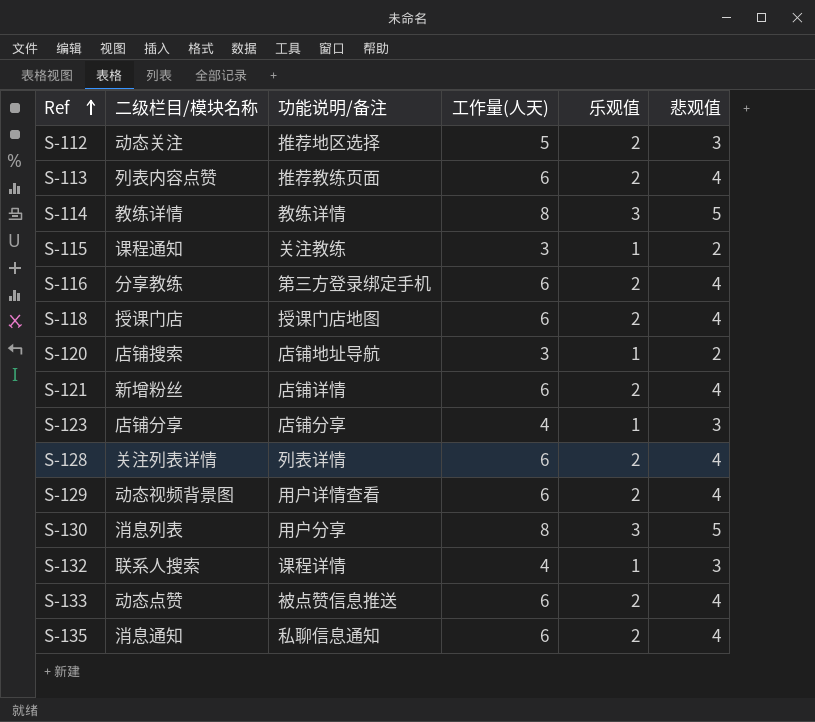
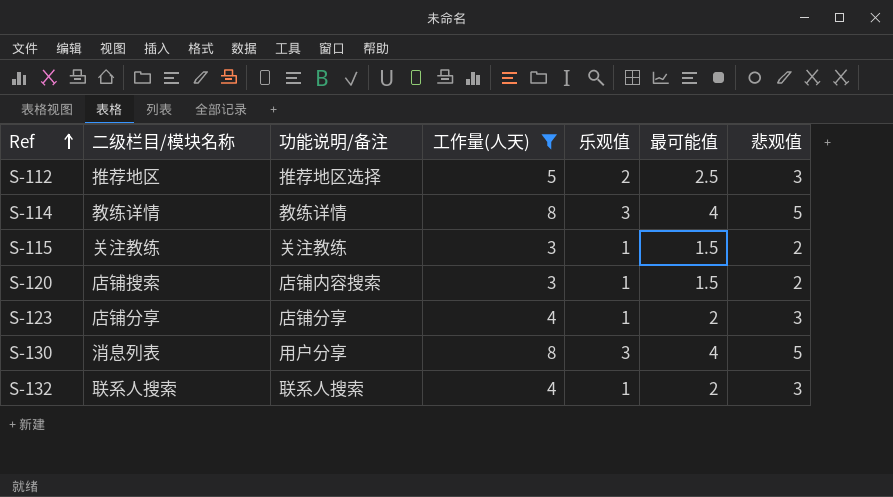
filter: none -> 工作量(人天) != 6
column 最可能值 | position: none -> 6
S-112 | 二级栏目/模块名称: 动态关注 -> 推荐地区
S-115 | 二级栏目/模块名称: 课程通知 -> 关注教练
S-120 | 功能说明/备注: 店铺地址导航 -> 店铺内容搜索
S-132 | 功能说明/备注: 课程详情 -> 联系人搜索

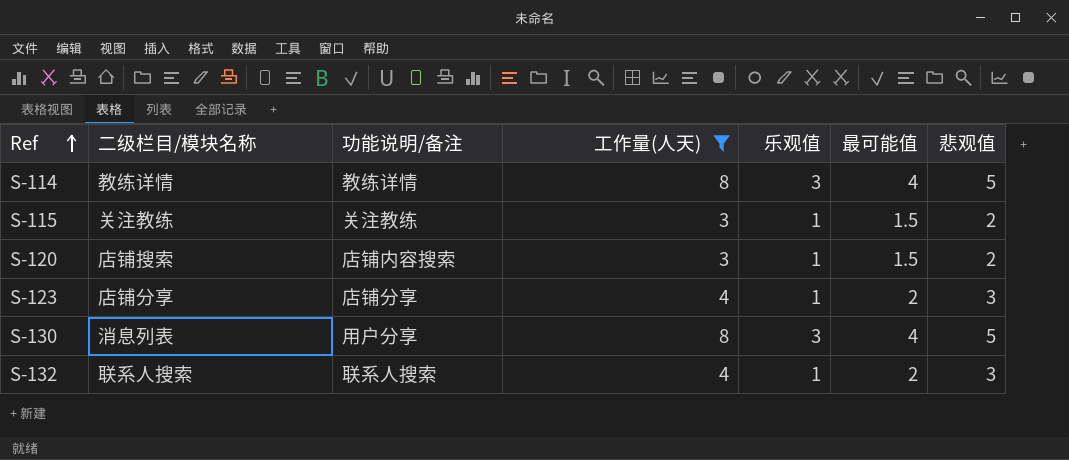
row S-112: 推荐地区 | 推荐地区选择 | 5 | 2 | 2.5 | 3 -> none

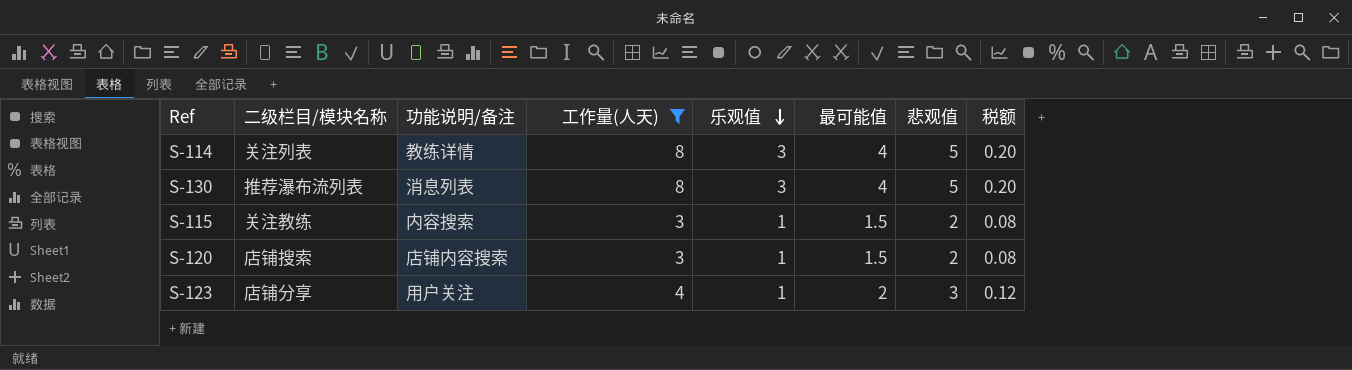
row order: Ref ascending -> 乐观值 descending
column 税额 | formula: none -> [悲观值] * 0.04
row S-132: 联系人搜索 | 联系人搜索 | 4 | 1 | 2 | 3 -> none
S-114 | 二级栏目/模块名称: 教练详情 -> 关注列表
S-130 | 二级栏目/模块名称: 消息列表 -> 推荐瀑布流列表
S-130 | 功能说明/备注: 用户分享 -> 消息列表
S-115 | 功能说明/备注: 关注教练 -> 内容搜索
S-123 | 功能说明/备注: 店铺分享 -> 用户关注

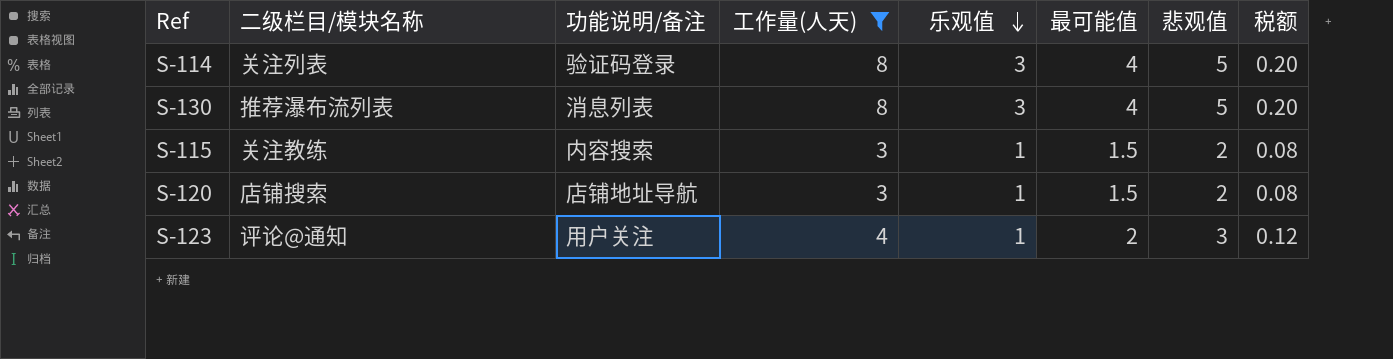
S-114 | 功能说明/备注: 教练详情 -> 验证码登录
S-120 | 功能说明/备注: 店铺内容搜索 -> 店铺地址导航
S-123 | 二级栏目/模块名称: 店铺分享 -> 评论@通知

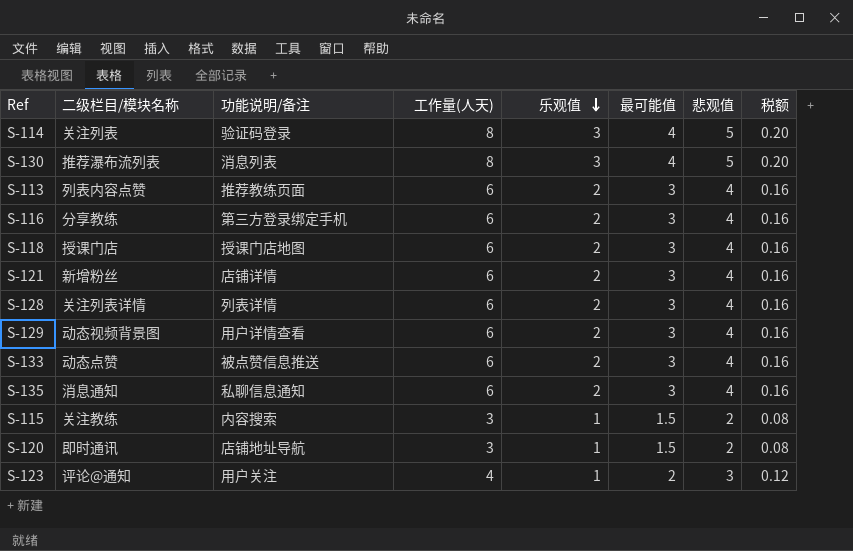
filter: 工作量(人天) != 6 -> none
S-120 | 二级栏目/模块名称: 店铺搜索 -> 即时通讯

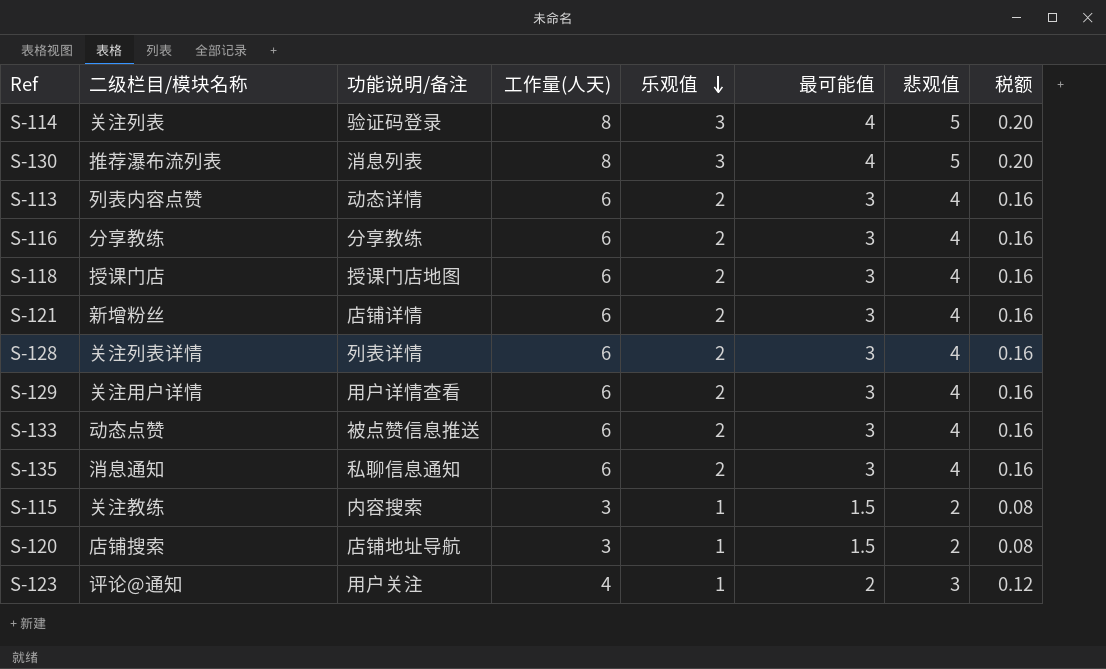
S-113 | 功能说明/备注: 推荐教练页面 -> 动态详情
S-116 | 功能说明/备注: 第三方登录绑定手机 -> 分享教练
S-129 | 二级栏目/模块名称: 动态视频背景图 -> 关注用户详情
S-120 | 二级栏目/模块名称: 即时通讯 -> 店铺搜索

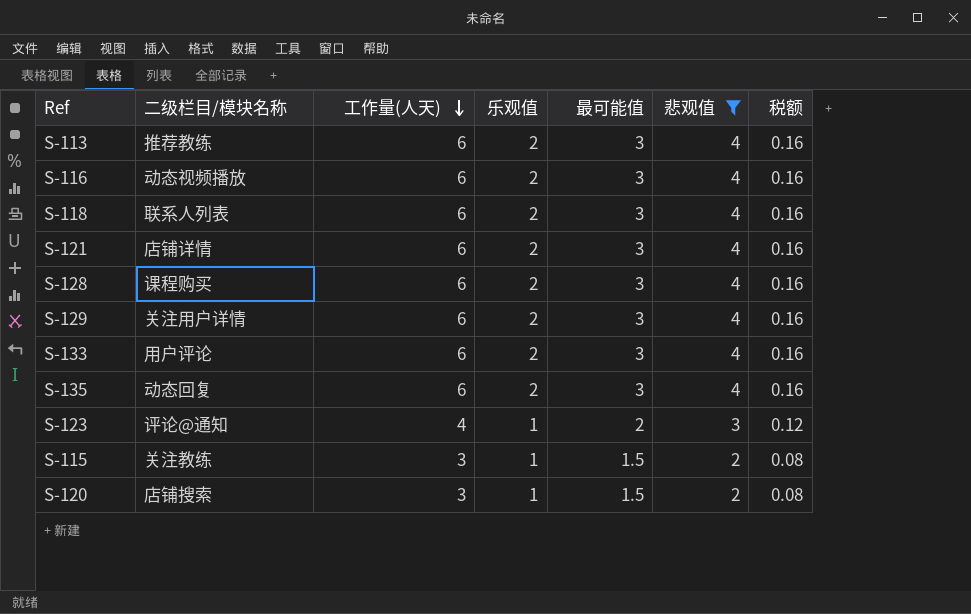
filter: none -> 悲观值 != 5
row order: 乐观值 descending -> 工作量(人天) descending
column 功能说明/备注 | position: 3 -> none
S-113 | 二级栏目/模块名称: 列表内容点赞 -> 推荐教练
S-116 | 二级栏目/模块名称: 分享教练 -> 动态视频播放
S-118 | 二级栏目/模块名称: 授课门店 -> 联系人列表
S-121 | 二级栏目/模块名称: 新增粉丝 -> 店铺详情
S-128 | 二级栏目/模块名称: 关注列表详情 -> 课程购买
S-133 | 二级栏目/模块名称: 动态点赞 -> 用户评论
S-135 | 二级栏目/模块名称: 消息通知 -> 动态回复

